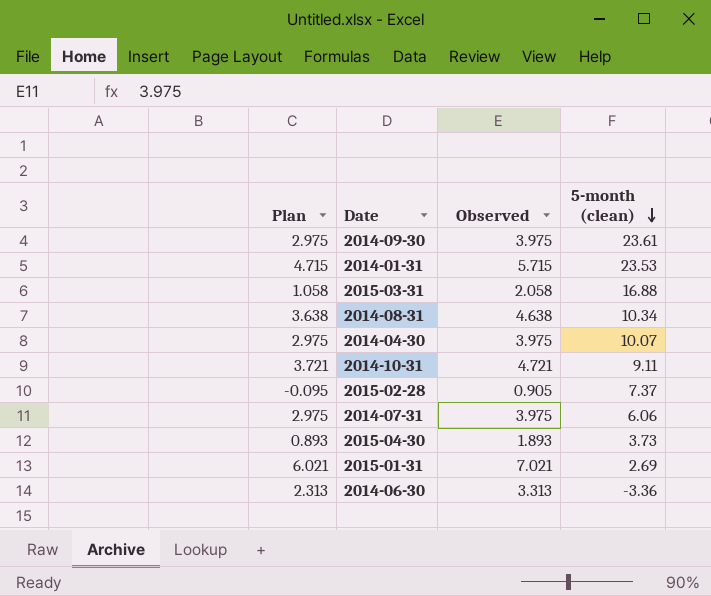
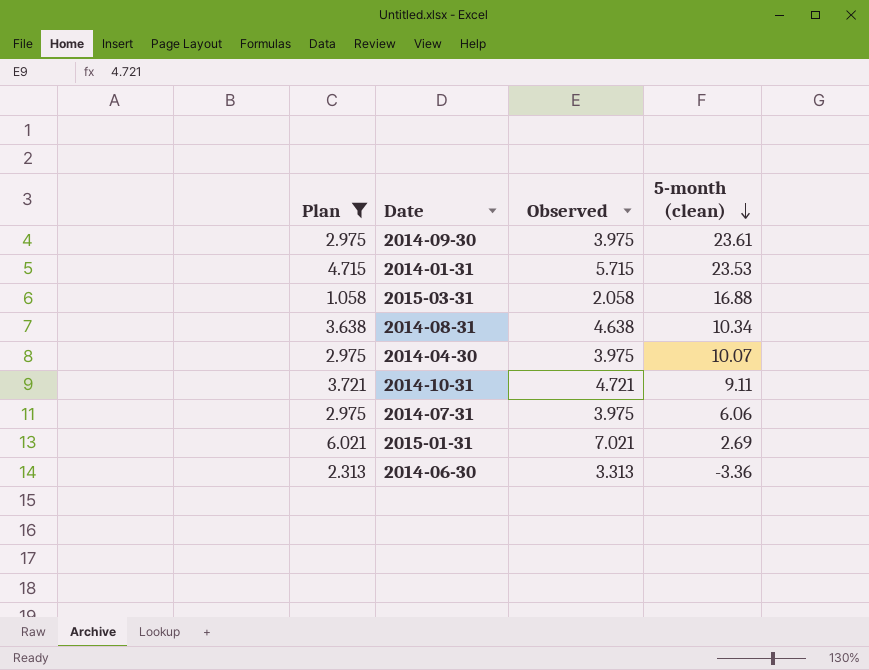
filter: none -> Plan >= 1.058

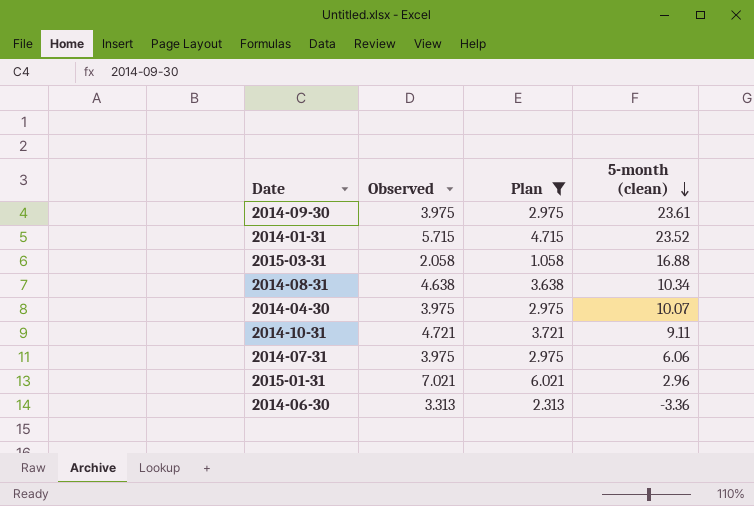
column Plan | position: 1 -> 3
2014-01-31 | 5-month (clean): 23.53 -> 23.52
2015-01-31 | 5-month (clean): 2.69 -> 2.96

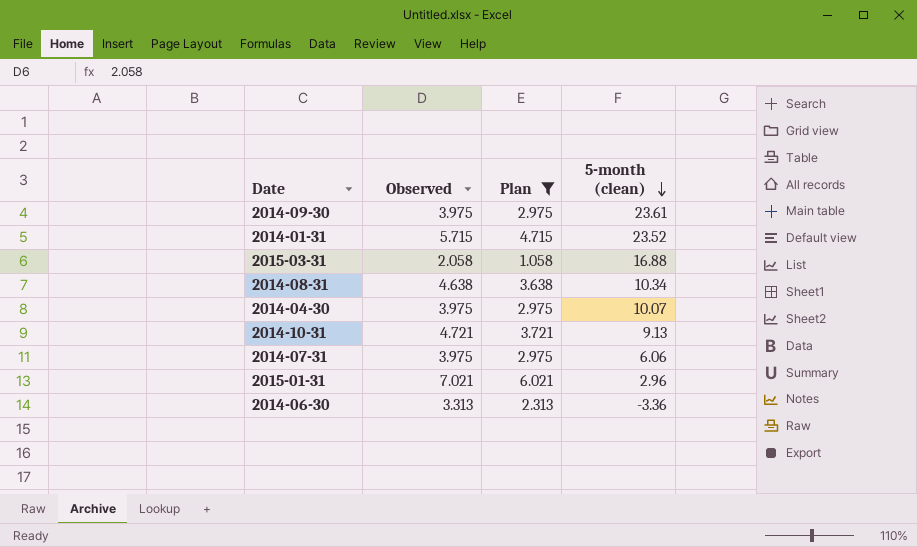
2014-10-31 | 5-month (clean): 9.11 -> 9.13

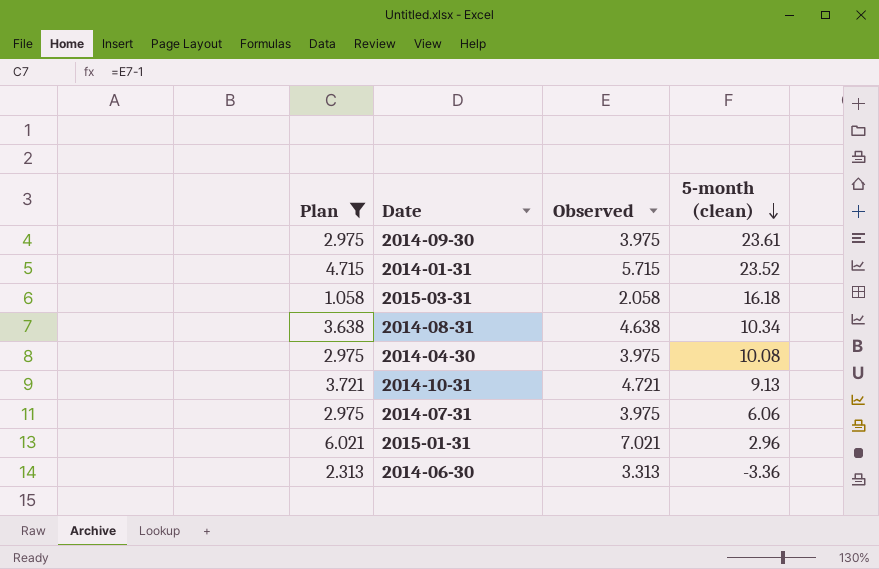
column Plan | position: 3 -> 1
2015-03-31 | 5-month (clean): 16.88 -> 16.18
2014-04-30 | 5-month (clean): 10.07 -> 10.08

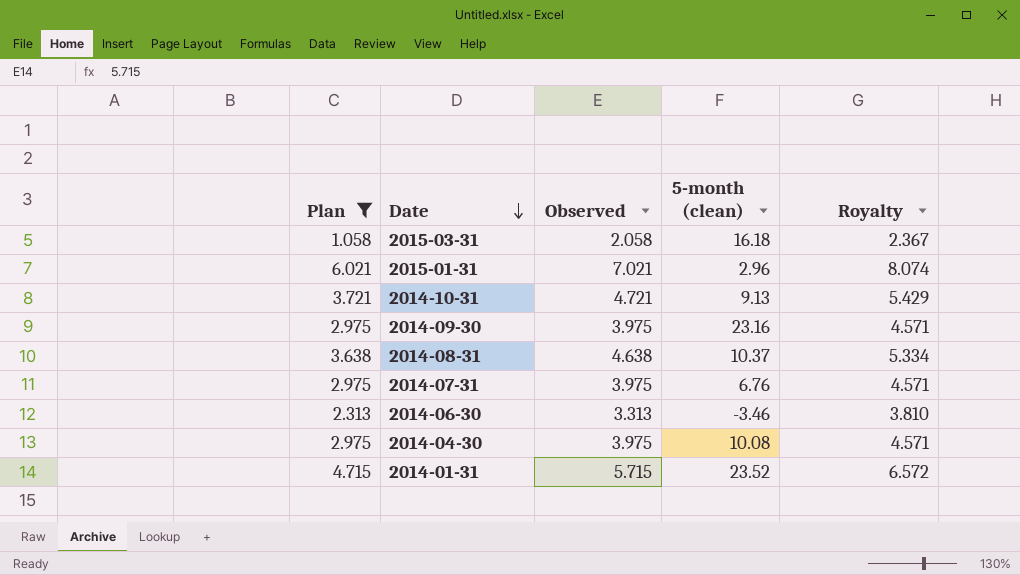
row order: 5-month (clean) descending -> Date descending
column Royalty | formula: none -> [Observed] * 1.15
2014-09-30 | 5-month (clean): 23.61 -> 23.16
2014-08-31 | 5-month (clean): 10.34 -> 10.37
2014-07-31 | 5-month (clean): 6.06 -> 6.76
2014-06-30 | 5-month (clean): -3.36 -> -3.46

